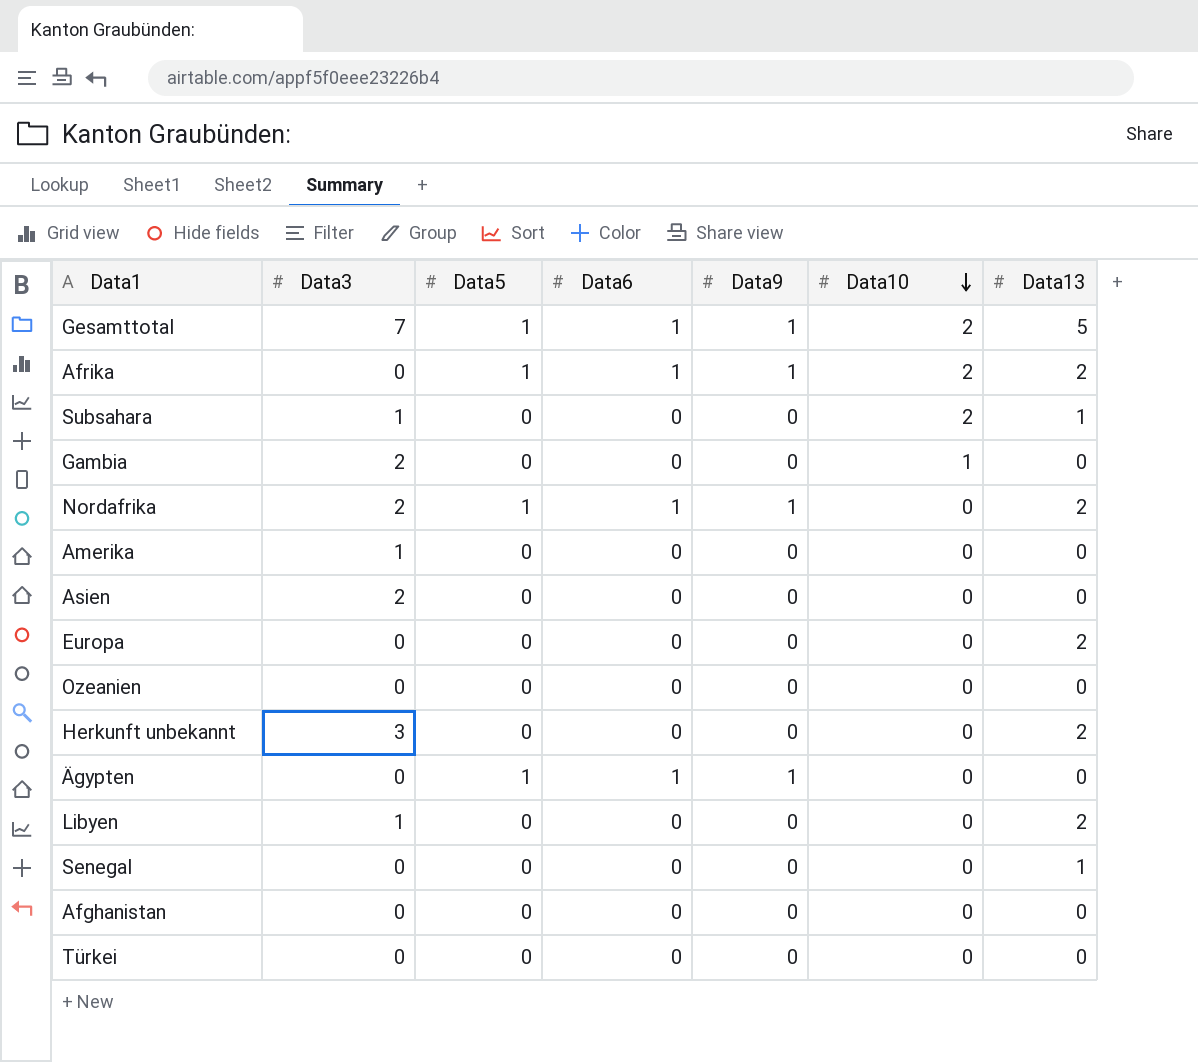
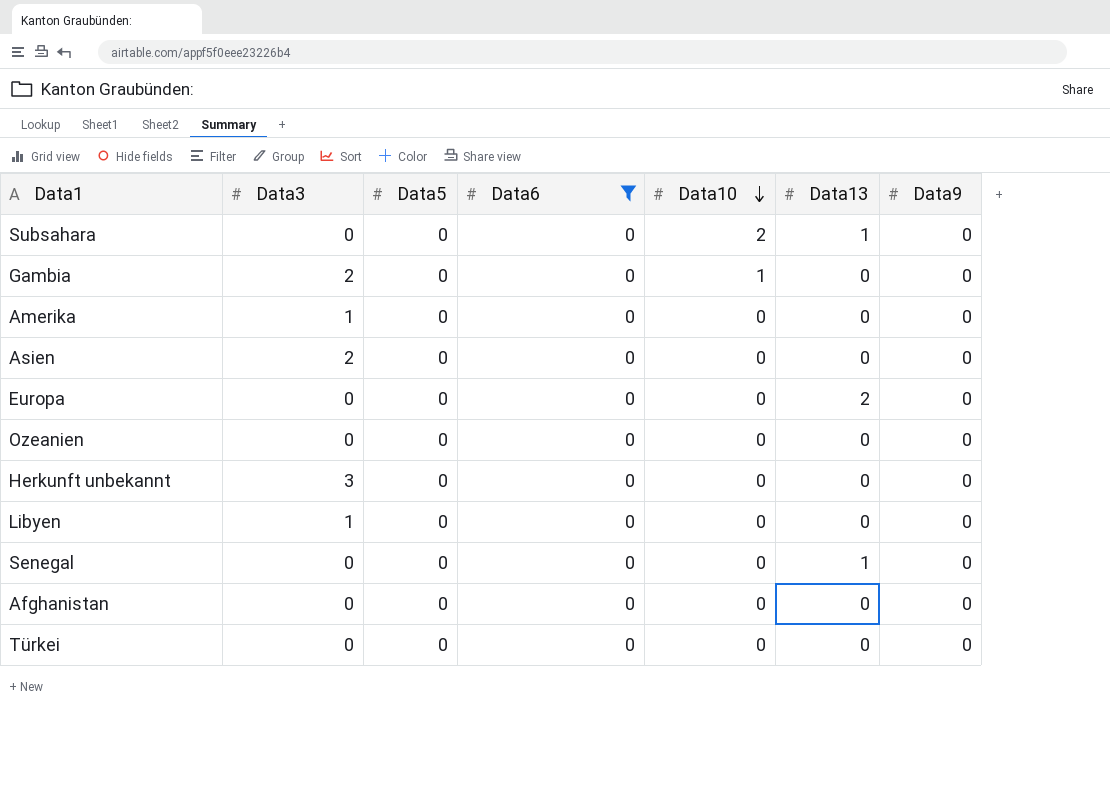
filter: none -> Data6 = 0
column Data9 | position: 5 -> 7
Subsahara | Data3: 1 -> 0
Herkunft unbekannt | Data13: 2 -> 0
Libyen | Data13: 2 -> 0

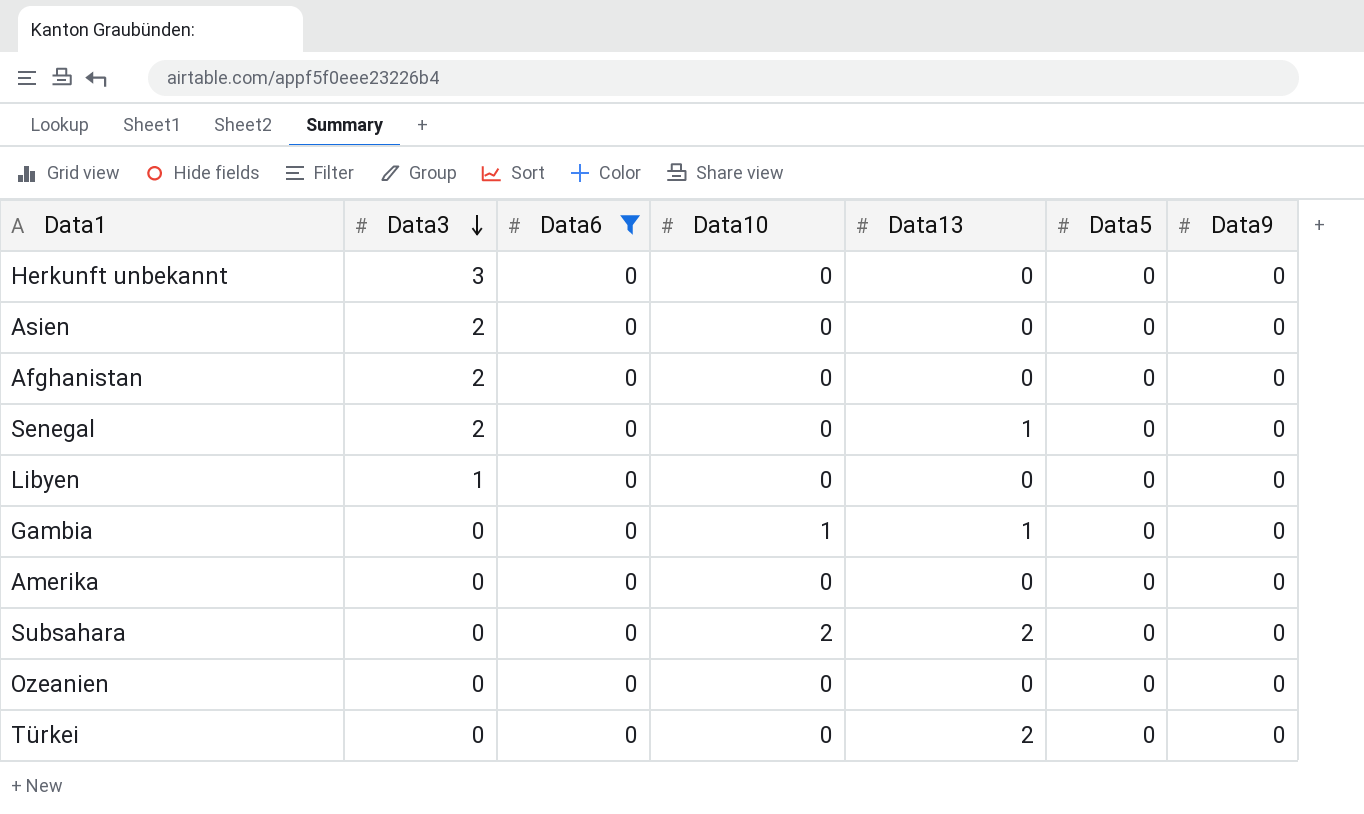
row order: Data10 descending -> Data3 descending
column Data5 | position: 3 -> 6
row Europa: 0 | 0 | 0 | 0 | 2 | 0 -> none
Afghanistan | Data3: 0 -> 2
Senegal | Data3: 0 -> 2
Gambia | Data3: 2 -> 0
Gambia | Data13: 0 -> 1
Amerika | Data3: 1 -> 0
Subsahara | Data13: 1 -> 2
Türkei | Data13: 0 -> 2

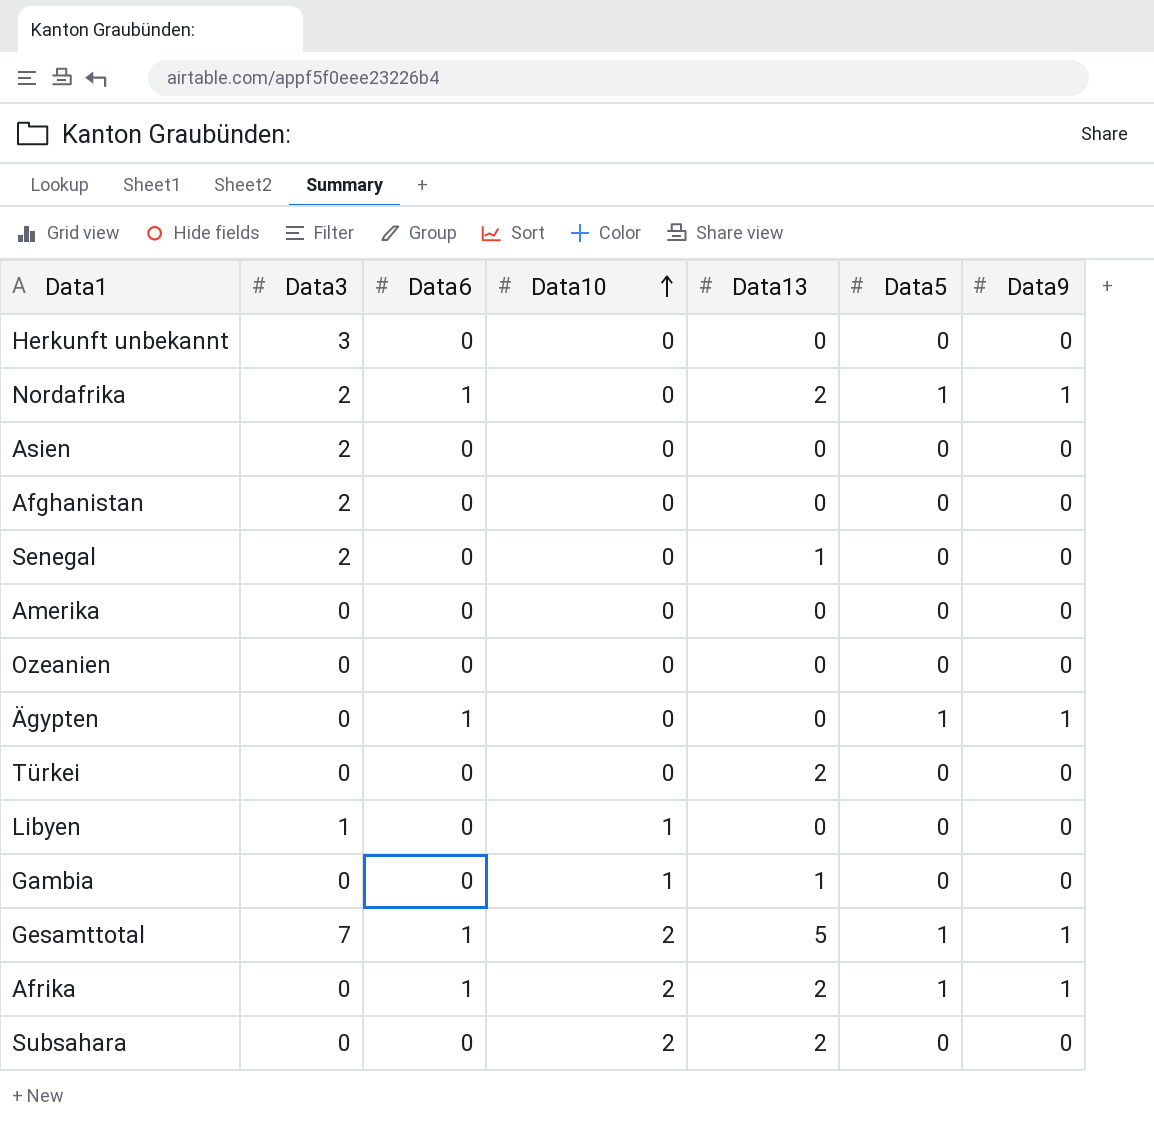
filter: Data6 = 0 -> none
row order: Data3 descending -> Data10 ascending
Libyen | Data10: 0 -> 1

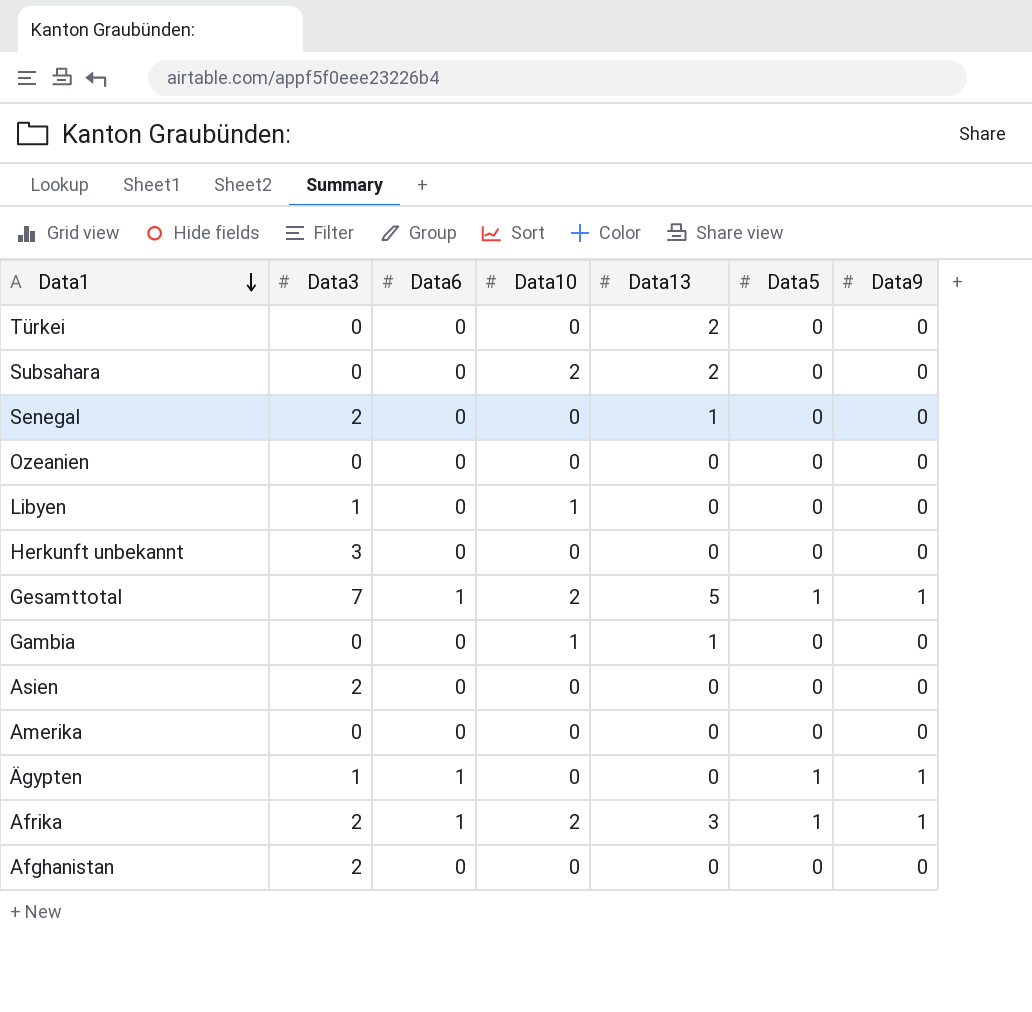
row order: Data10 ascending -> Data1 descending
row Nordafrika: 2 | 1 | 0 | 2 | 1 | 1 -> none
Ägypten | Data3: 0 -> 1
Afrika | Data3: 0 -> 2
Afrika | Data13: 2 -> 3

